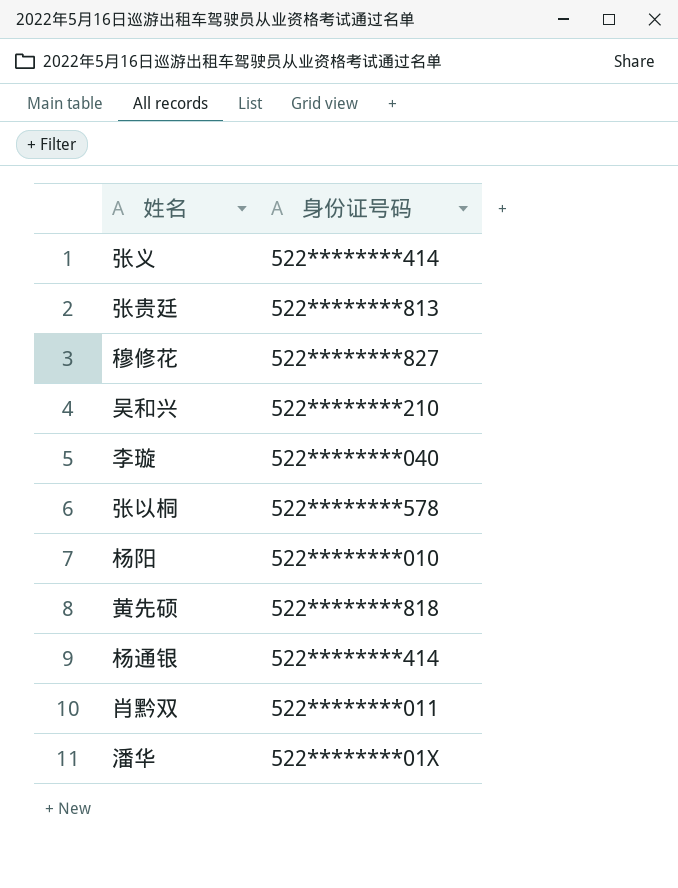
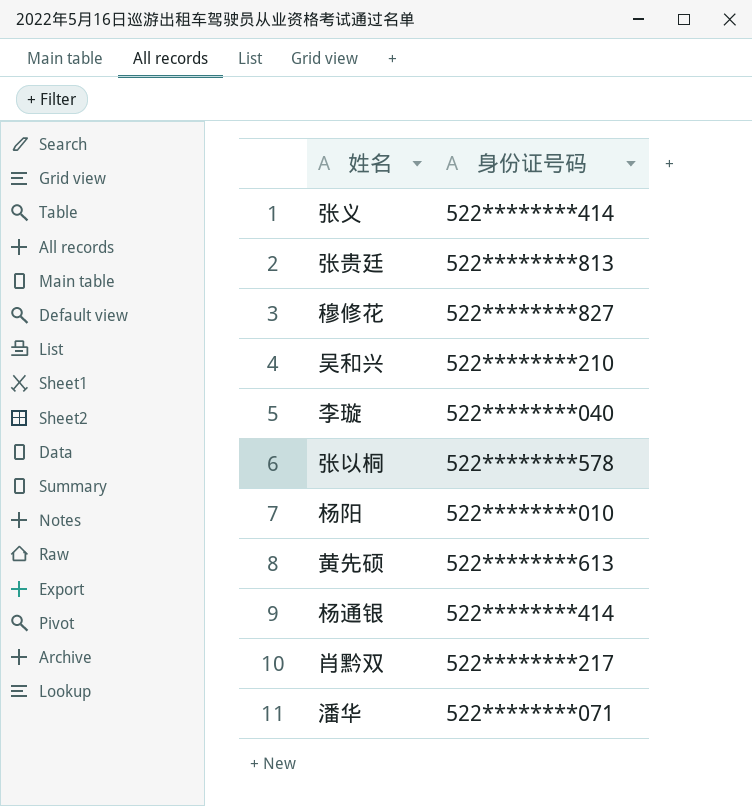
黄先硕 | 身份证号码: 522********818 -> 522********613
肖黔双 | 身份证号码: 522********011 -> 522********217
潘华 | 身份证号码: 522********01X -> 522********071

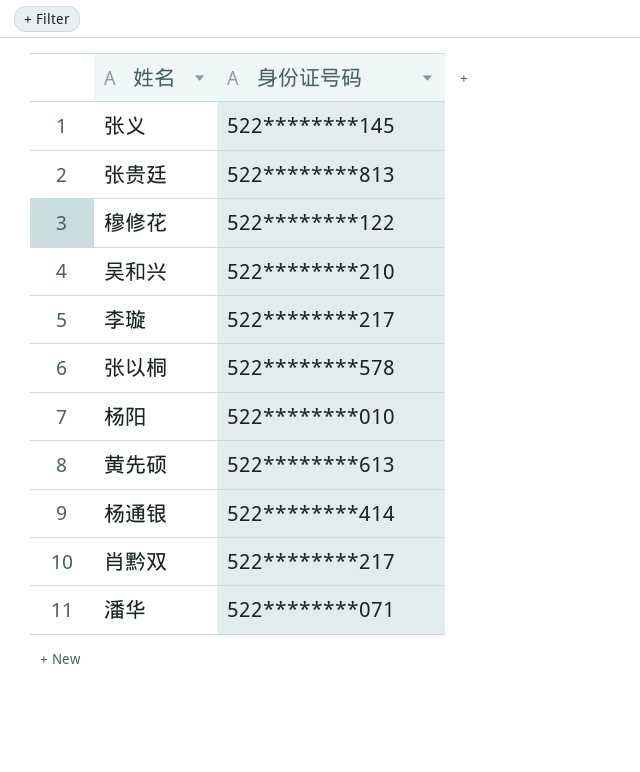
张义 | 身份证号码: 522********414 -> 522********145
穆修花 | 身份证号码: 522********827 -> 522********122
李璇 | 身份证号码: 522********040 -> 522********217

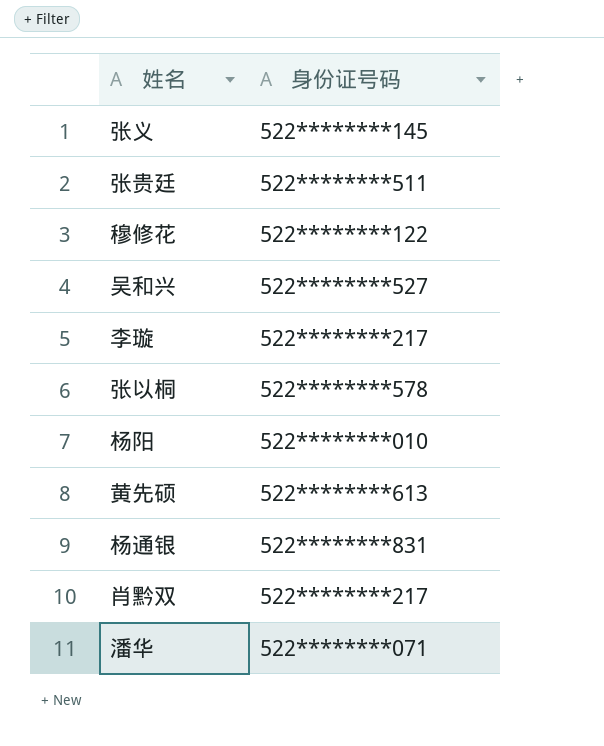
张贵廷 | 身份证号码: 522********813 -> 522********511
吴和兴 | 身份证号码: 522********210 -> 522********527
杨通银 | 身份证号码: 522********414 -> 522********831

